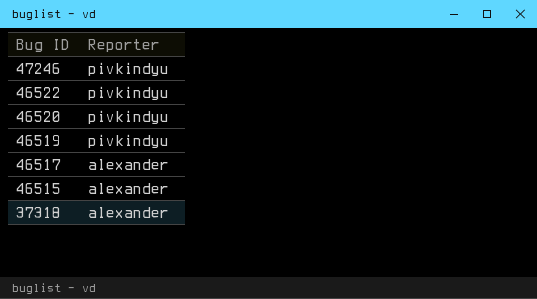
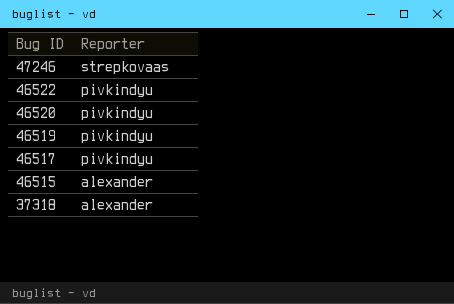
47246 | Reporter: pivkindyu -> strepkovaas
46517 | Reporter: alexander -> pivkindyu

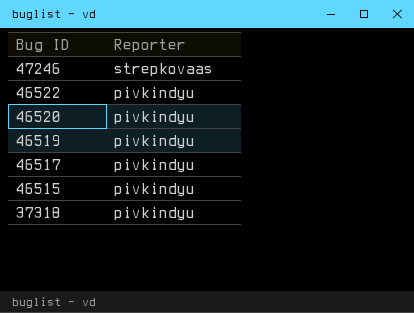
46515 | Reporter: alexander -> pivkindyu
37318 | Reporter: alexander -> pivkindyu

